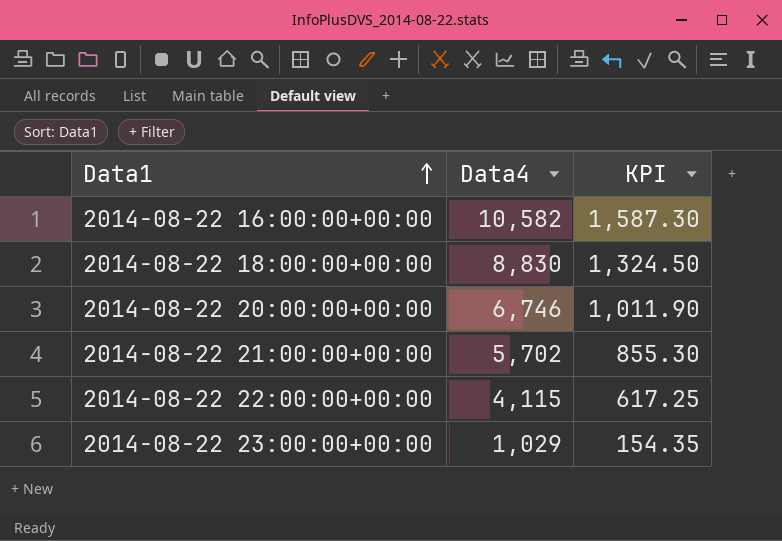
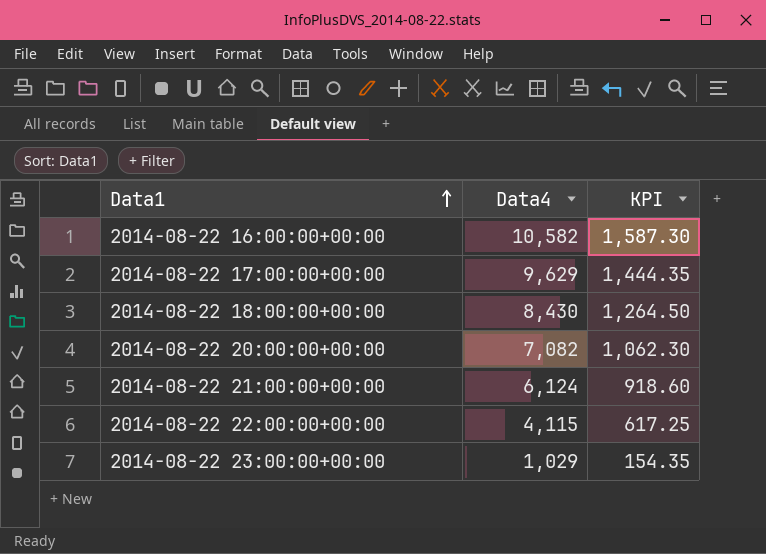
row 2014-08-22 17:00:00+00:00: none -> 9,629 | 1,444.35
2014-08-22 18:00:00+00:00 | Data4: 8,830 -> 8,430
2014-08-22 18:00:00+00:00 | KPI: 1,324.50 -> 1,264.50
2014-08-22 20:00:00+00:00 | Data4: 6,746 -> 7,082
2014-08-22 20:00:00+00:00 | KPI: 1,011.90 -> 1,062.30
2014-08-22 21:00:00+00:00 | Data4: 5,702 -> 6,124
2014-08-22 21:00:00+00:00 | KPI: 855.30 -> 918.60

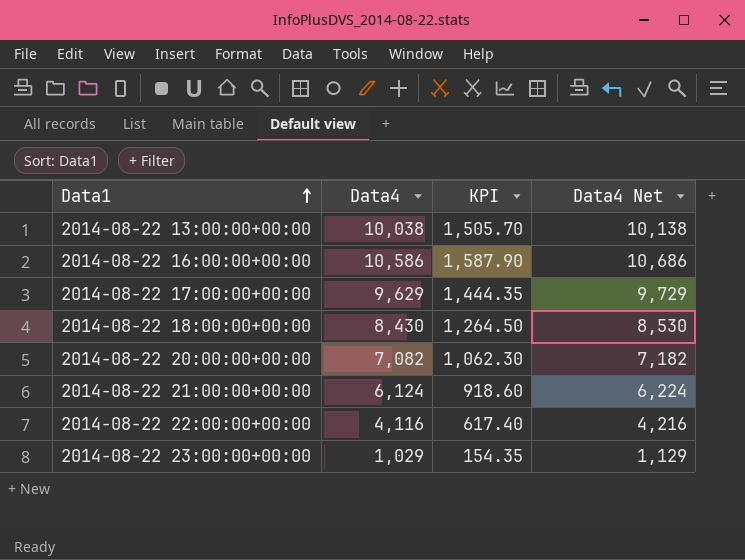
column Data4 Net | formula: none -> [Data4] + 100
row 2014-08-22 13:00:00+00:00: none -> 10,038 | 1,505.70 | 10,138
2014-08-22 16:00:00+00:00 | Data4: 10,582 -> 10,586
2014-08-22 16:00:00+00:00 | KPI: 1,587.30 -> 1,587.90
2014-08-22 22:00:00+00:00 | Data4: 4,115 -> 4,116
2014-08-22 22:00:00+00:00 | KPI: 617.25 -> 617.40

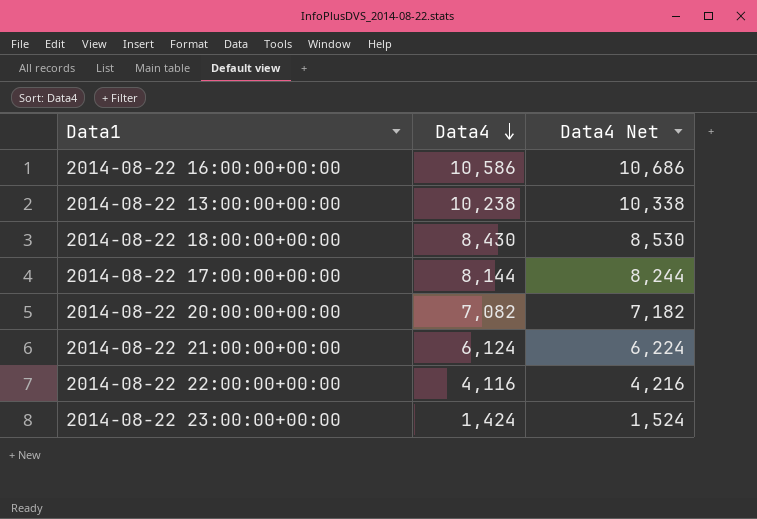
row order: Data1 ascending -> Data4 descending
column KPI | formula: [Data4] * 0.15 -> none
2014-08-22 13:00:00+00:00 | Data4: 10,038 -> 10,238
2014-08-22 13:00:00+00:00 | Data4 Net: 10,138 -> 10,338
2014-08-22 17:00:00+00:00 | Data4: 9,629 -> 8,144
2014-08-22 17:00:00+00:00 | Data4 Net: 9,729 -> 8,244
2014-08-22 23:00:00+00:00 | Data4: 1,029 -> 1,424
2014-08-22 23:00:00+00:00 | Data4 Net: 1,129 -> 1,524

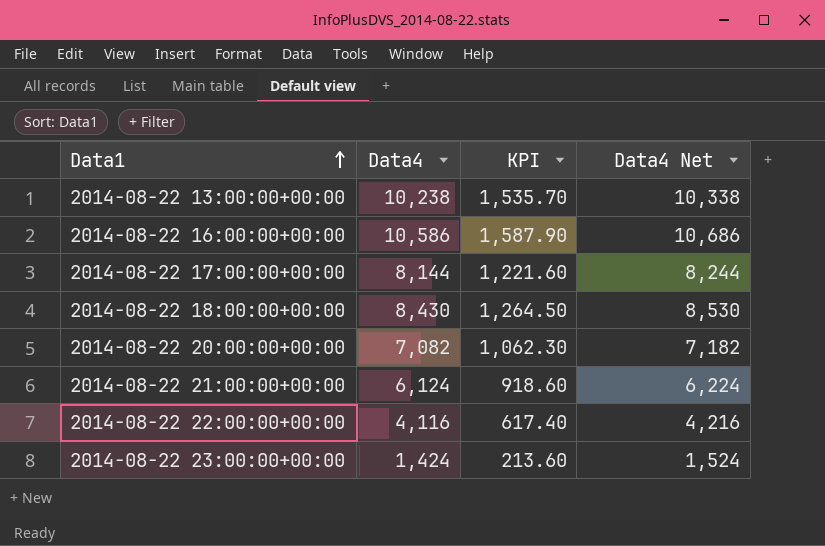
row order: Data4 descending -> Data1 ascending
column KPI | formula: none -> [Data4] * 0.15

